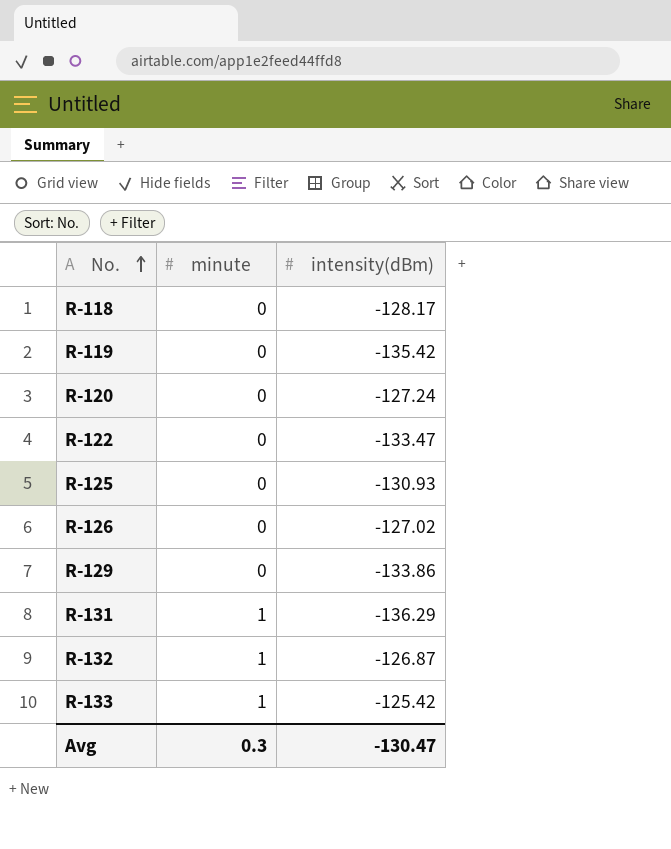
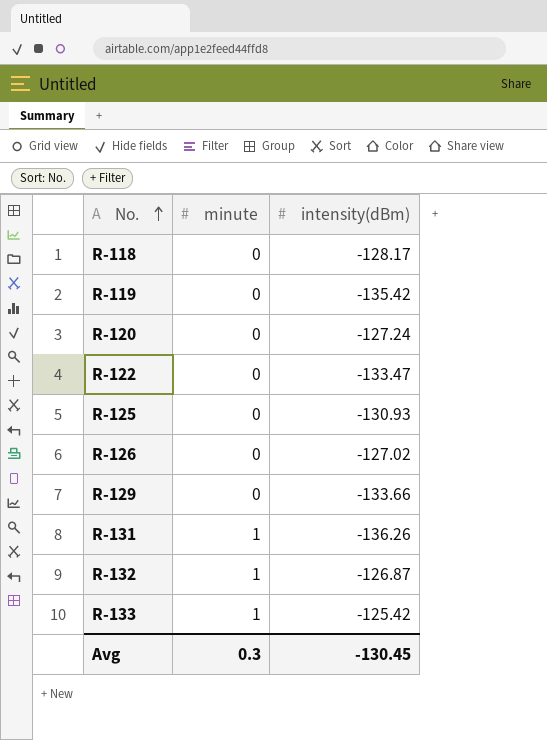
R-129 | intensity(dBm): -133.86 -> -133.66
R-131 | intensity(dBm): -136.29 -> -136.26
Avg | intensity(dBm): -130.47 -> -130.45

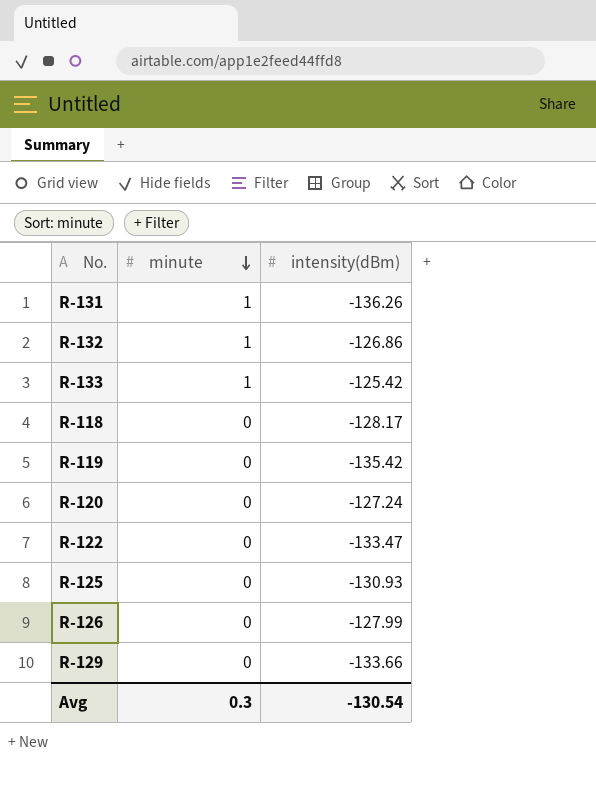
row order: No. ascending -> minute descending
R-132 | intensity(dBm): -126.87 -> -126.86
R-126 | intensity(dBm): -127.02 -> -127.99
Avg | intensity(dBm): -130.45 -> -130.54

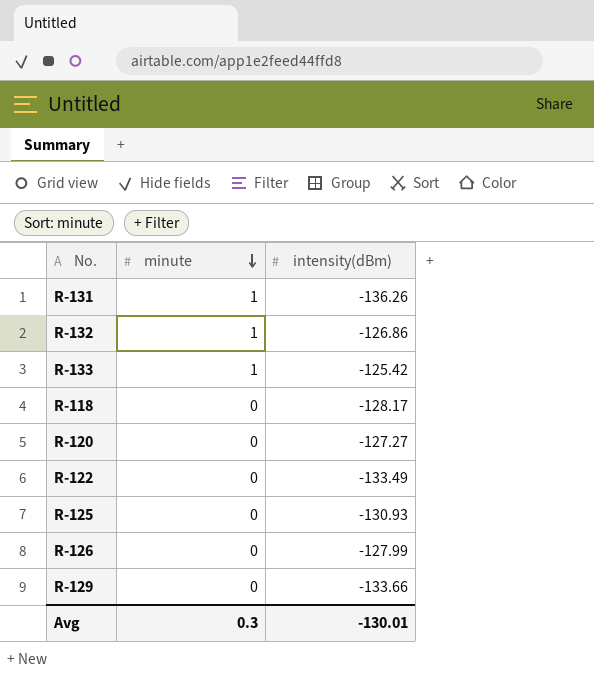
row R-119: 0 | -135.42 -> none
R-120 | intensity(dBm): -127.24 -> -127.27
R-122 | intensity(dBm): -133.47 -> -133.49
Avg | intensity(dBm): -130.54 -> -130.01

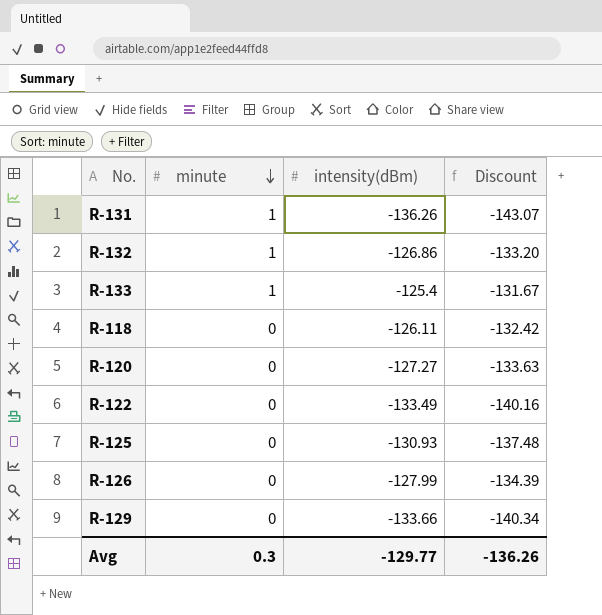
column Discount | formula: none -> [intensity(dBm)] * 1.05
R-133 | intensity(dBm): -125.42 -> -125.4
R-118 | intensity(dBm): -128.17 -> -126.11
Avg | intensity(dBm): -130.01 -> -129.77

